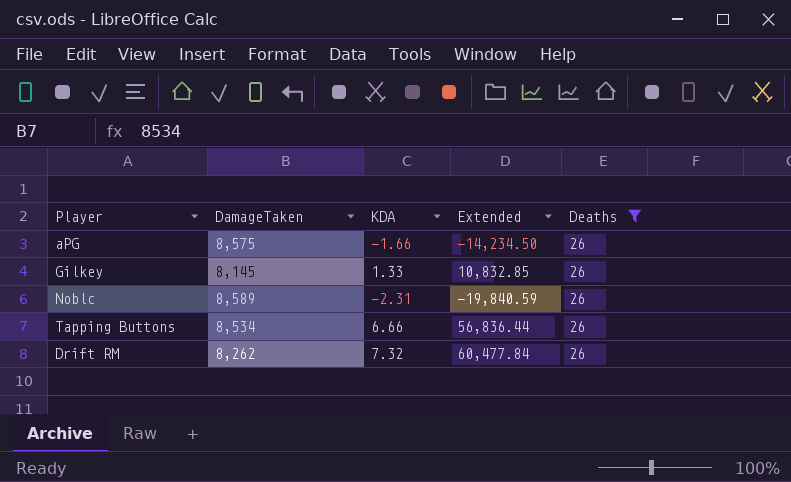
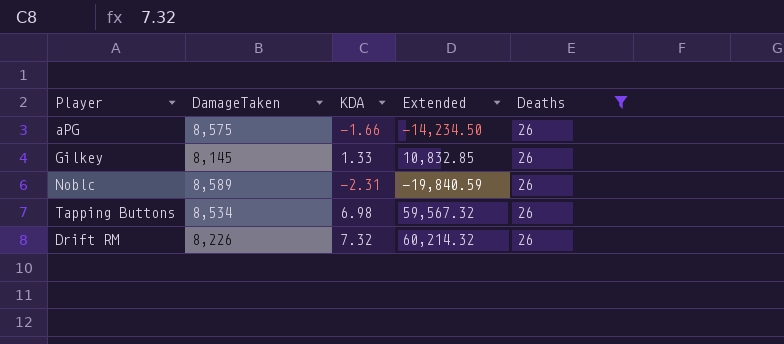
Tapping Buttons | KDA: 6.66 -> 6.98
Tapping Buttons | Extended: 56,836.44 -> 59,567.32
Drift RM | DamageTaken: 8,262 -> 8,226
Drift RM | Extended: 60,477.84 -> 60,214.32

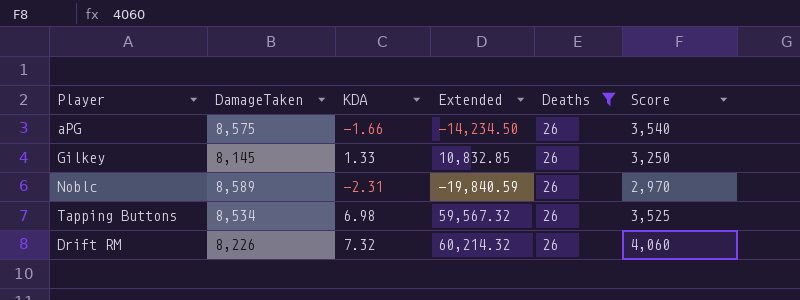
column Score | position: none -> 6

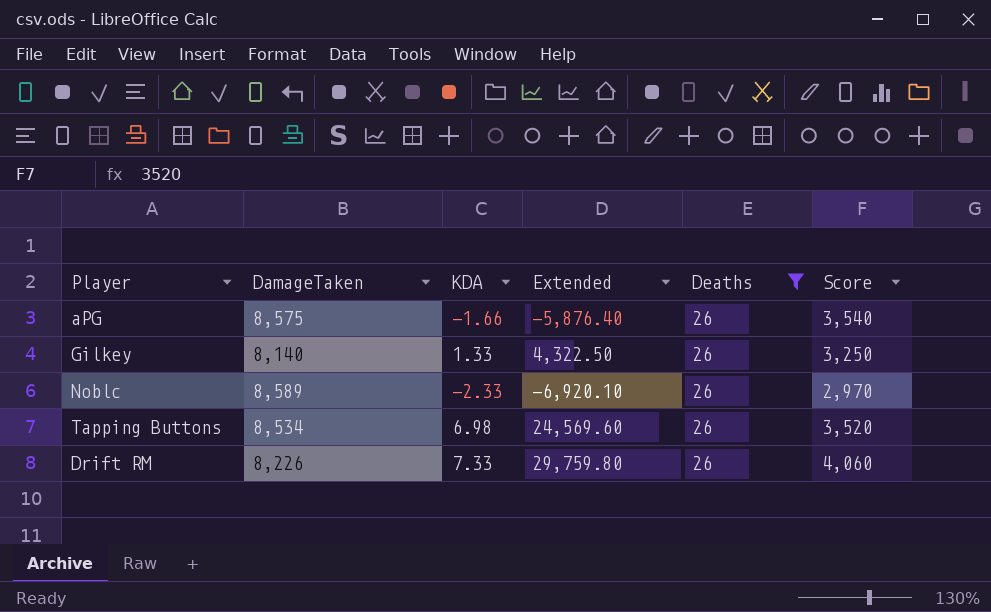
column Extended | formula: [DamageTaken] * [KDA] -> [KDA] * [Score]
Gilkey | DamageTaken: 8,145 -> 8,140
Noblc | KDA: -2.31 -> -2.33
Tapping Buttons | Score: 3,525 -> 3,520
Drift RM | KDA: 7.32 -> 7.33

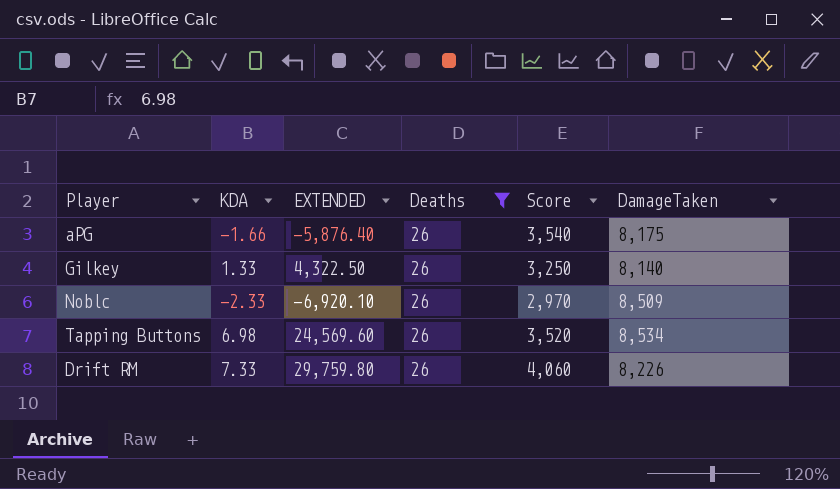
column name: Extended -> EXTENDED
column DamageTaken | position: 2 -> 6
aPG | DamageTaken: 8,575 -> 8,175
Noblc | DamageTaken: 8,589 -> 8,509

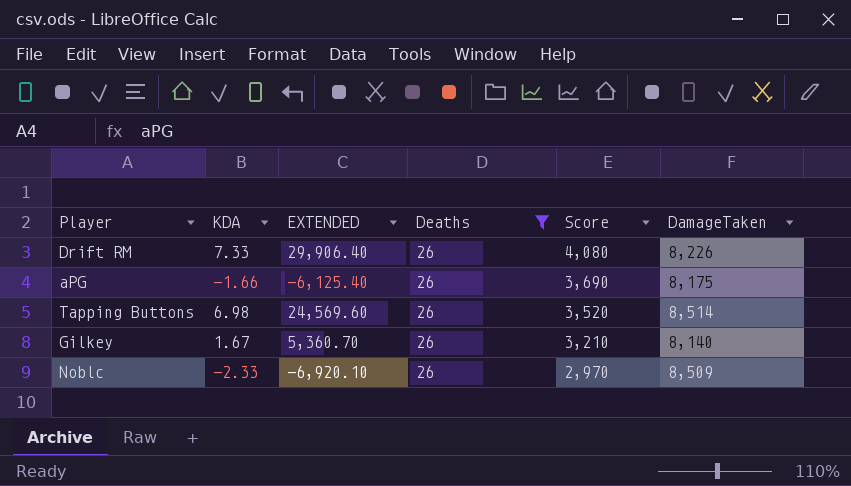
row order: none -> Score descending
Drift RM | EXTENDED: 29,759.80 -> 29,906.40
Drift RM | Score: 4,060 -> 4,080
aPG | EXTENDED: -5,876.40 -> -6,125.40
aPG | Score: 3,540 -> 3,690
Tapping Buttons | DamageTaken: 8,534 -> 8,514
Gilkey | KDA: 1.33 -> 1.67
Gilkey | EXTENDED: 4,322.50 -> 5,360.70
Gilkey | Score: 3,250 -> 3,210

